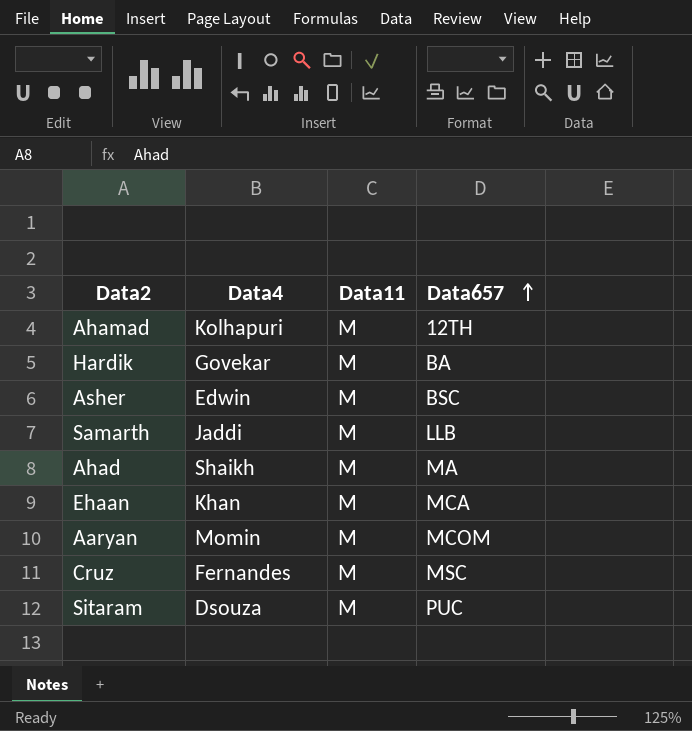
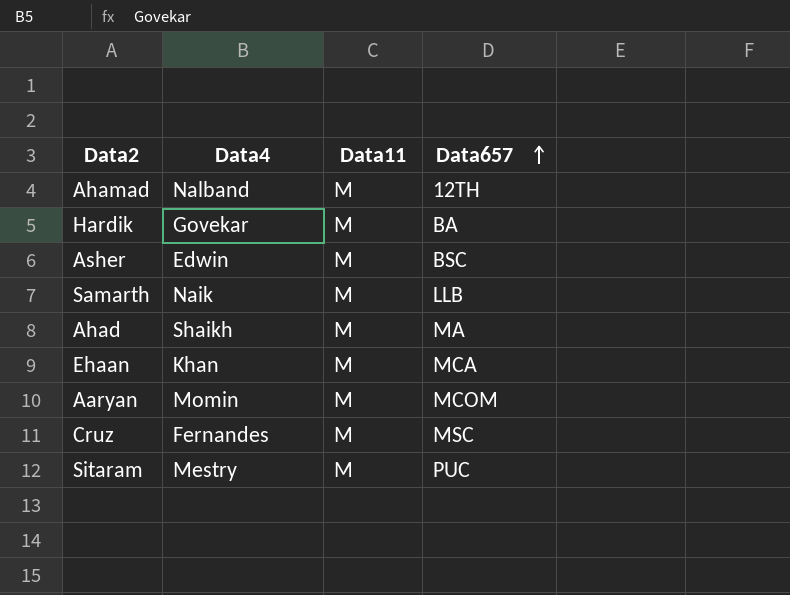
Ahamad | Data4: Kolhapuri -> Nalband
Samarth | Data4: Jaddi -> Naik
Sitaram | Data4: Dsouza -> Mestry

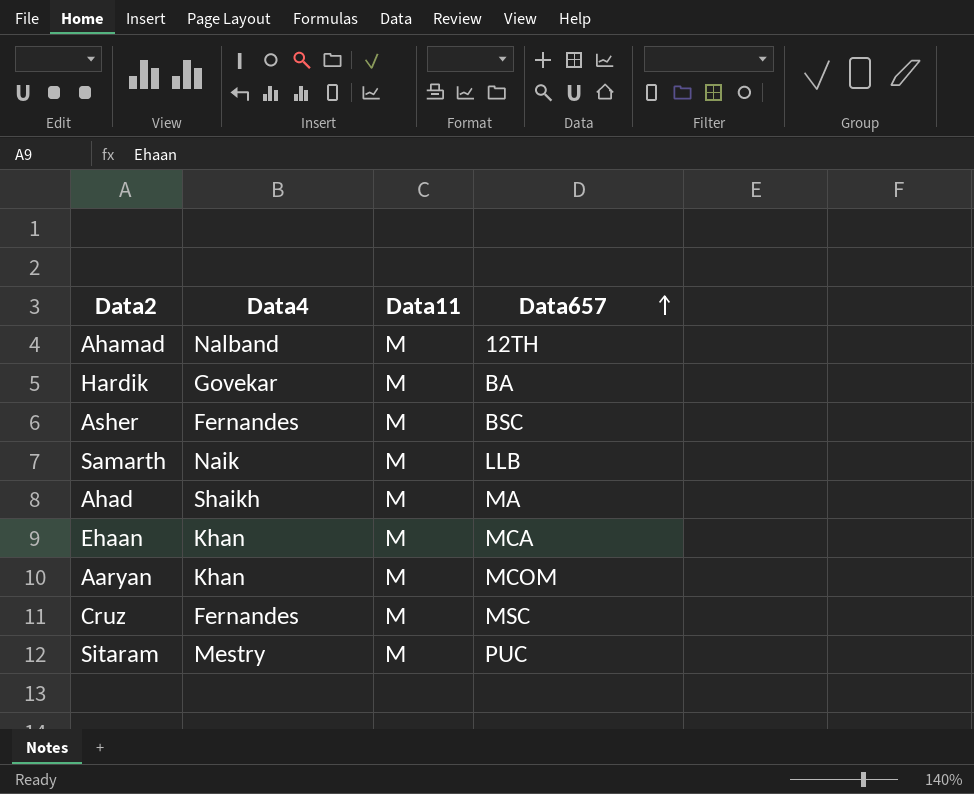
Asher | Data4: Edwin -> Fernandes
Aaryan | Data4: Momin -> Khan

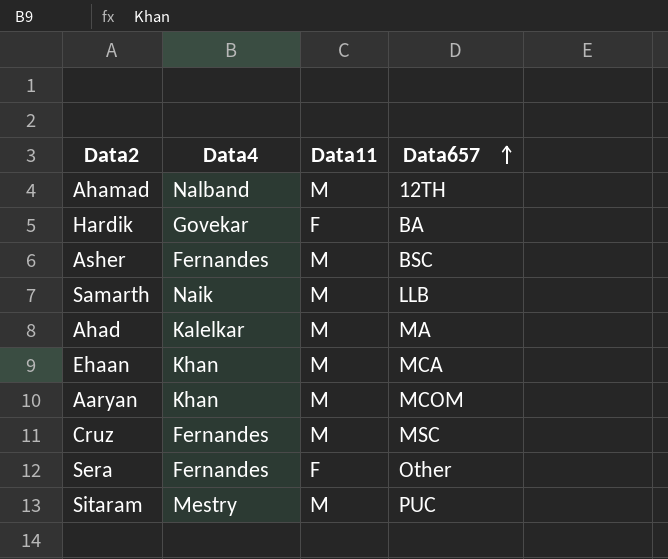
Hardik | Data11: M -> F
Ahad | Data4: Shaikh -> Kalelkar
row Sera: none -> Fernandes | F | Other

